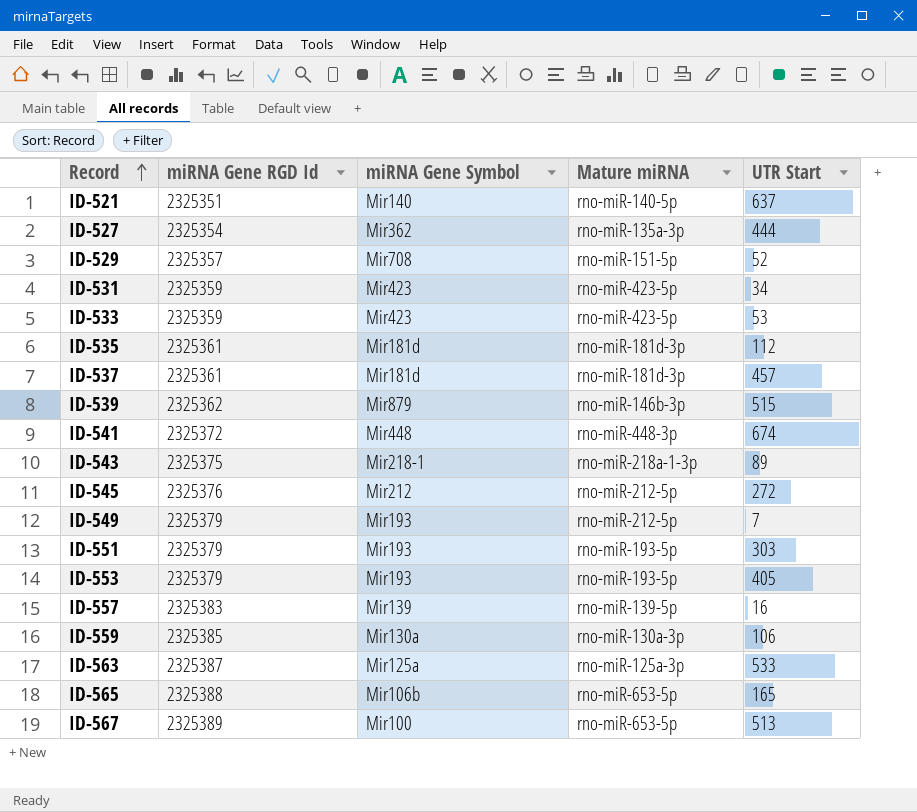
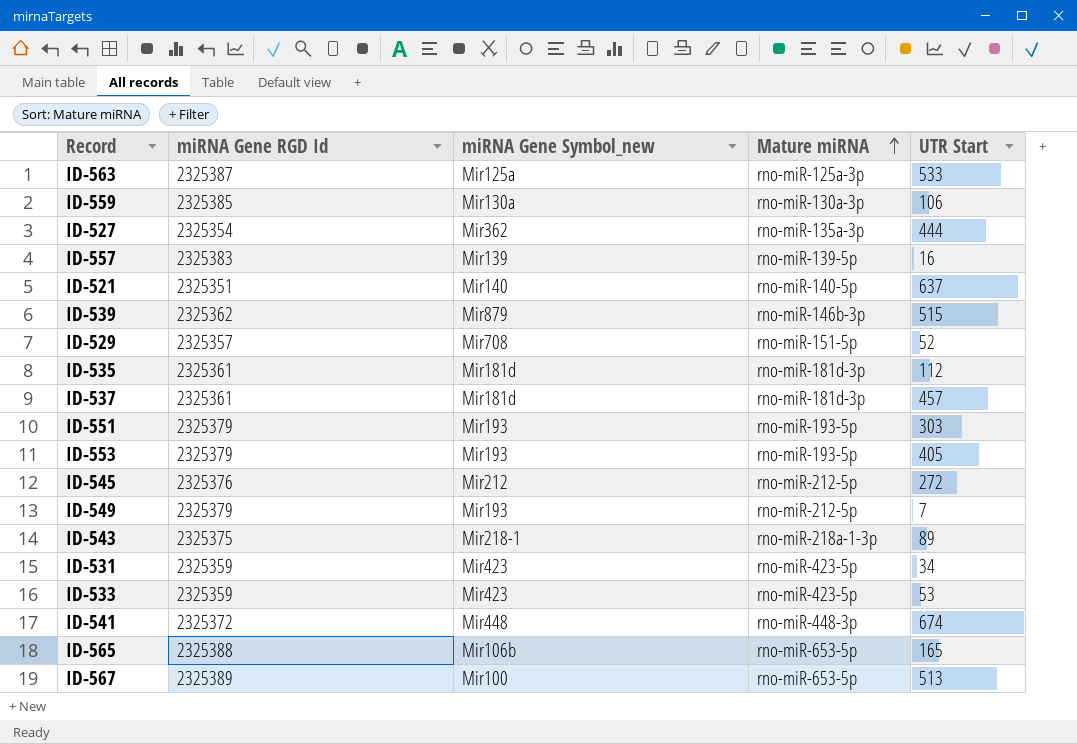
row order: Record ascending -> Mature miRNA ascending
column name: miRNA Gene Symbol -> miRNA Gene Symbol_new

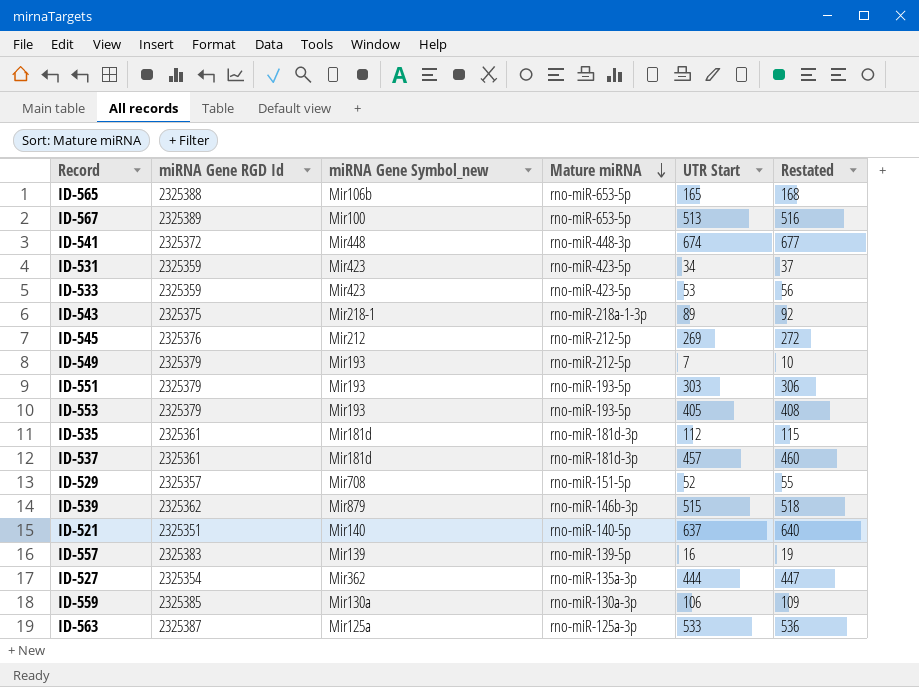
row order: Mature miRNA ascending -> Mature miRNA descending
column Restated | formula: none -> [UTR Start] + 3
ID-545 | UTR Start: 272 -> 269

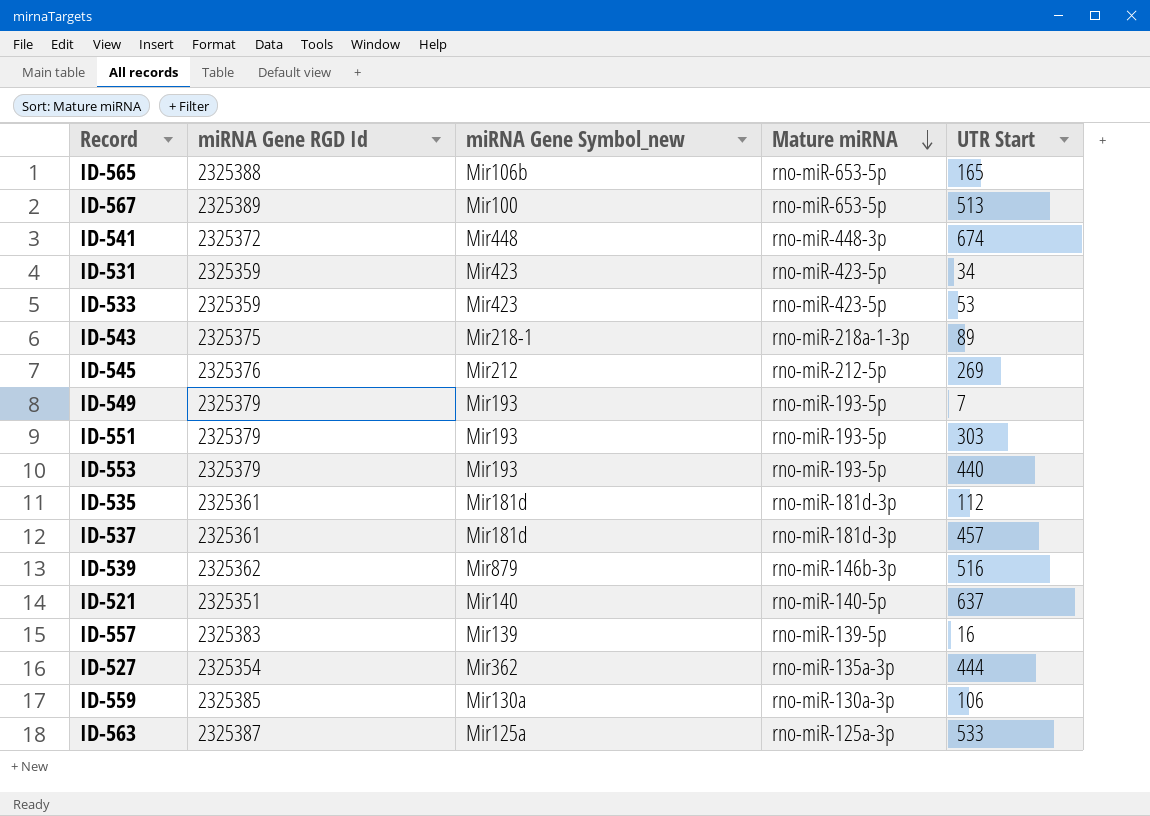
column Restated | formula: [UTR Start] + 3 -> none
row ID-529: 2325357 | Mir708 | rno-miR-151-5p | 52 | 55 -> none
ID-549 | Mature miRNA: rno-miR-212-5p -> rno-miR-193-5p
ID-553 | UTR Start: 405 -> 440
ID-539 | UTR Start: 515 -> 516

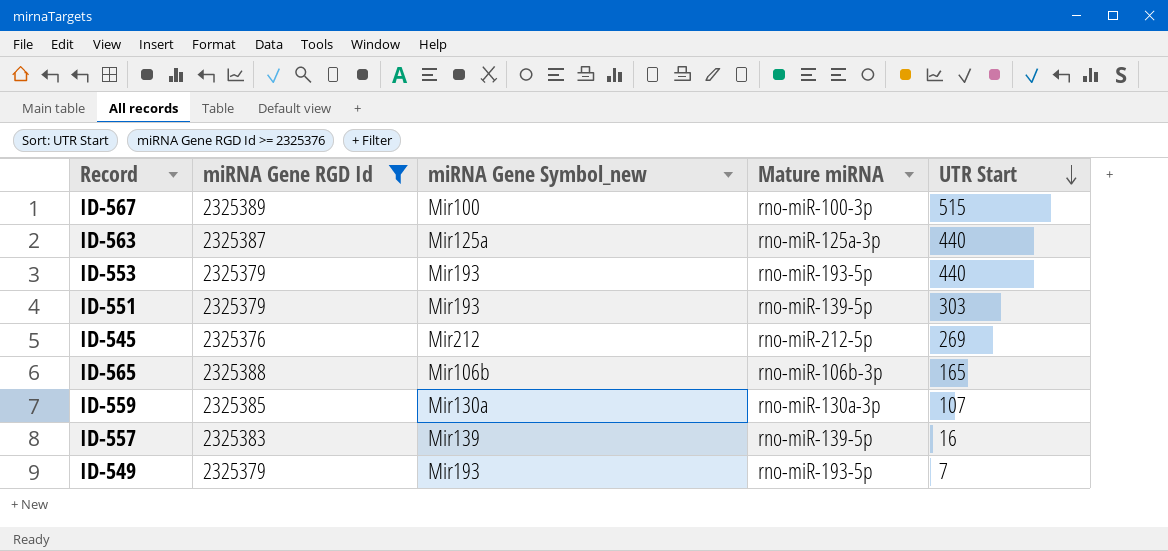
filter: none -> miRNA Gene RGD Id >= 2325376
row order: Mature miRNA descending -> UTR Start descending
ID-567 | Mature miRNA: rno-miR-653-5p -> rno-miR-100-3p
ID-567 | UTR Start: 513 -> 515
ID-563 | UTR Start: 533 -> 440
ID-551 | Mature miRNA: rno-miR-193-5p -> rno-miR-139-5p
ID-565 | Mature miRNA: rno-miR-653-5p -> rno-miR-106b-3p
ID-559 | UTR Start: 106 -> 107

